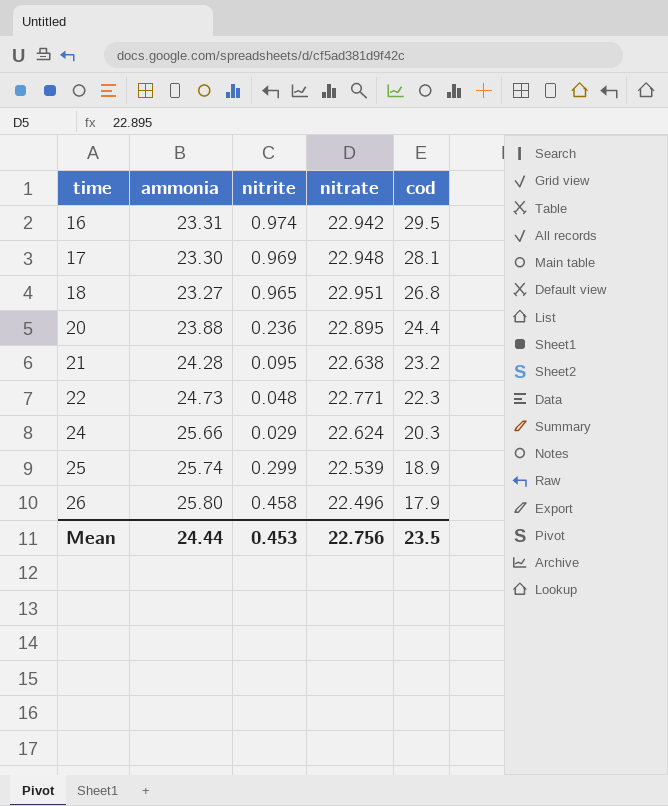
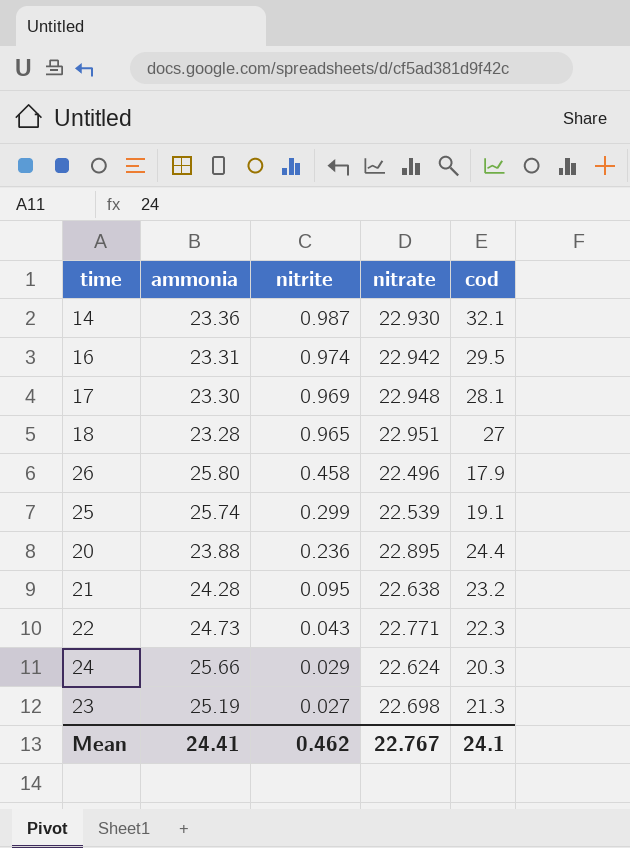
row order: time ascending -> nitrite descending
row 14: none -> 23.36 | 0.987 | 22.930 | 32.1
18 | ammonia: 23.27 -> 23.28
18 | cod: 26.8 -> 27
25 | cod: 18.9 -> 19.1
22 | nitrite: 0.048 -> 0.043
row 23: none -> 25.19 | 0.027 | 22.698 | 21.3
Mean | ammonia: 24.44 -> 24.41
Mean | nitrite: 0.453 -> 0.462
Mean | nitrate: 22.756 -> 22.767
Mean | cod: 23.5 -> 24.1

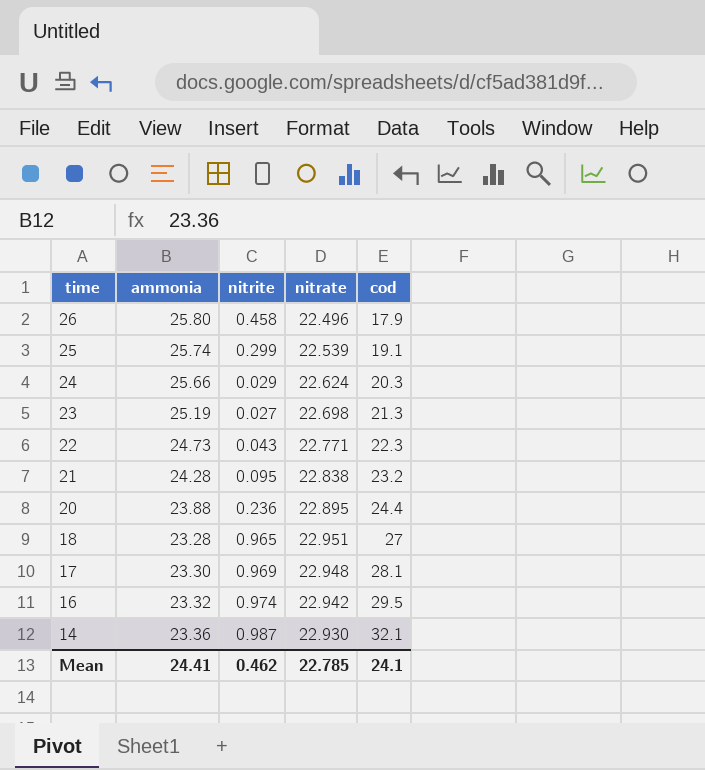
row order: nitrite descending -> time descending
21 | nitrate: 22.638 -> 22.838
16 | ammonia: 23.31 -> 23.32
Mean | nitrate: 22.767 -> 22.785

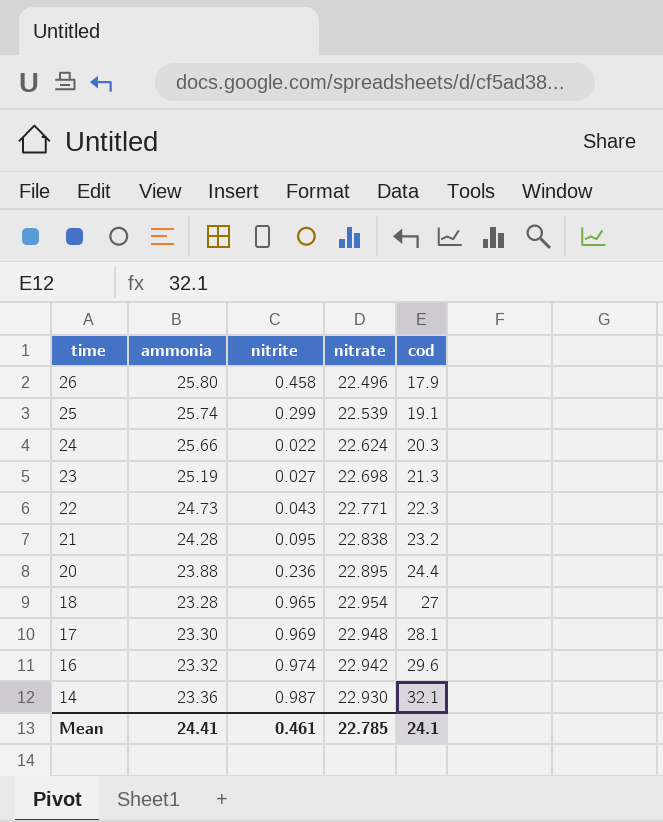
24 | nitrite: 0.029 -> 0.022
18 | nitrate: 22.951 -> 22.954
16 | cod: 29.5 -> 29.6
Mean | nitrite: 0.462 -> 0.461

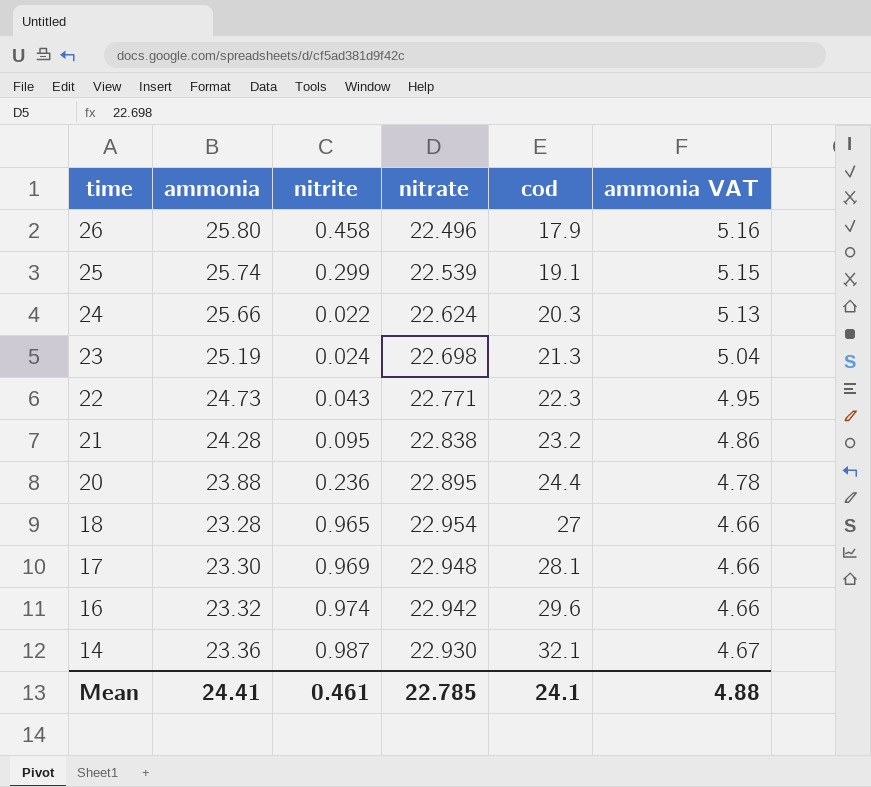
column ammonia VAT | formula: none -> [ammonia] * 0.2
23 | nitrite: 0.027 -> 0.024

